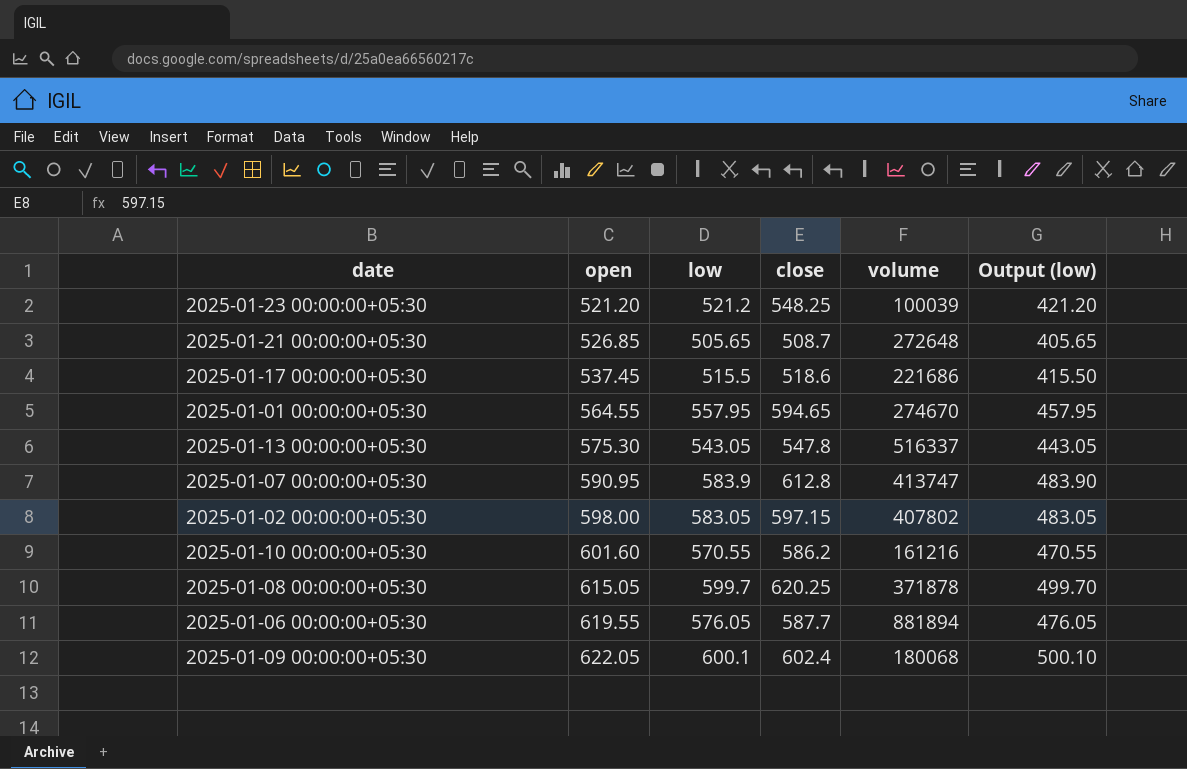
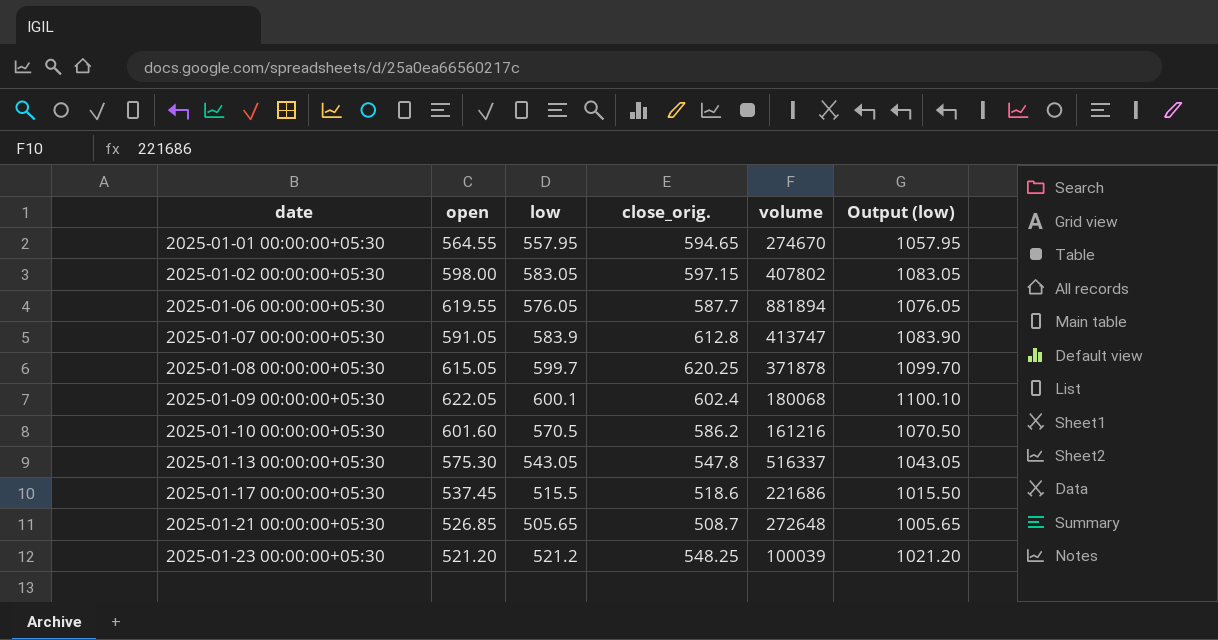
row order: open ascending -> date ascending
column name: close -> close_orig.
column Output (low) | formula: [low] - 100 -> [low] + 500
2025-01-07 00:00:00+05:30 | open: 590.95 -> 591.05
2025-01-10 00:00:00+05:30 | low: 570.55 -> 570.5

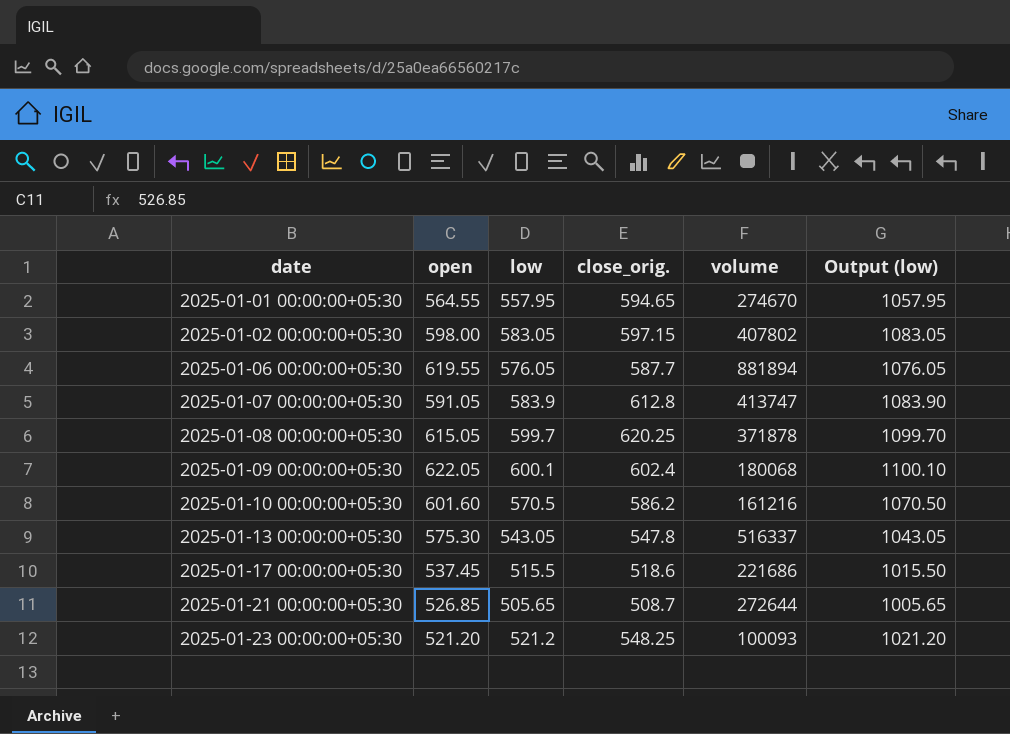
2025-01-21 00:00:00+05:30 | volume: 272648 -> 272644
2025-01-23 00:00:00+05:30 | volume: 100039 -> 100093

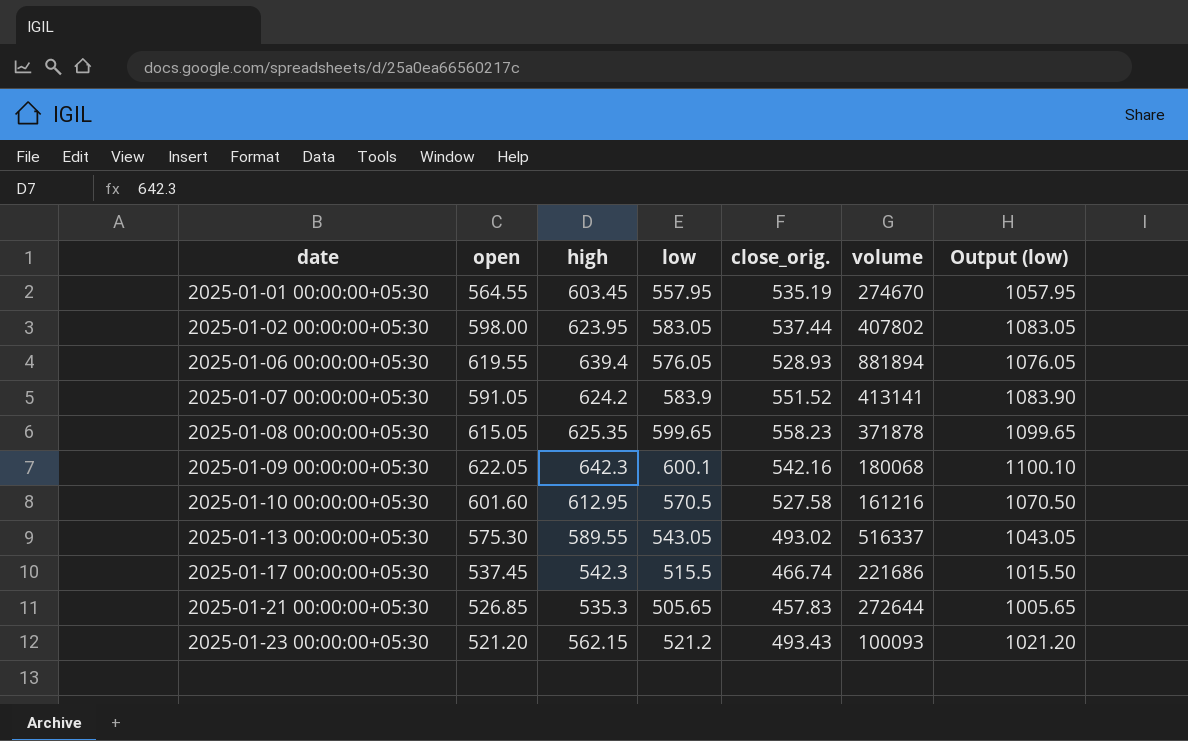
column high | position: none -> 3
2025-01-01 00:00:00+05:30 | close_orig.: 594.65 -> 535.19
2025-01-02 00:00:00+05:30 | close_orig.: 597.15 -> 537.44
2025-01-06 00:00:00+05:30 | close_orig.: 587.7 -> 528.93
2025-01-07 00:00:00+05:30 | close_orig.: 612.8 -> 551.52
2025-01-07 00:00:00+05:30 | volume: 413747 -> 413141
2025-01-08 00:00:00+05:30 | low: 599.7 -> 599.65
2025-01-08 00:00:00+05:30 | close_orig.: 620.25 -> 558.23
2025-01-08 00:00:00+05:30 | Output (low): 1099.70 -> 1099.65
2025-01-09 00:00:00+05:30 | close_orig.: 602.4 -> 542.16
2025-01-10 00:00:00+05:30 | close_orig.: 586.2 -> 527.58
2025-01-13 00:00:00+05:30 | close_orig.: 547.8 -> 493.02
2025-01-17 00:00:00+05:30 | close_orig.: 518.6 -> 466.74
2025-01-21 00:00:00+05:30 | close_orig.: 508.7 -> 457.83
2025-01-23 00:00:00+05:30 | close_orig.: 548.25 -> 493.43

